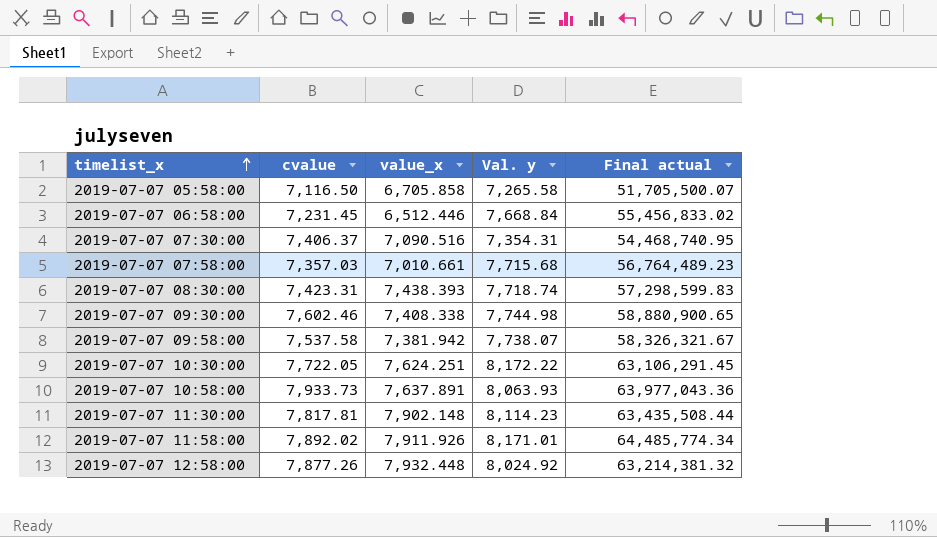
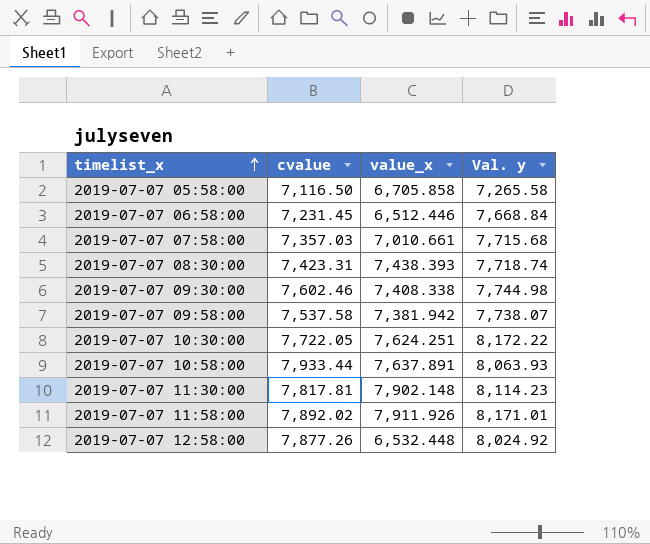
column Final actual | formula: [cvalue] * [Val. y] -> none
row 2019-07-07 07:30:00: 7,406.37 | 7,090.516 | 7,354.31 | 54,468,740.95 -> none
2019-07-07 10:58:00 | cvalue: 7,933.73 -> 7,933.44
2019-07-07 12:58:00 | value_x: 7,932.448 -> 6,532.448

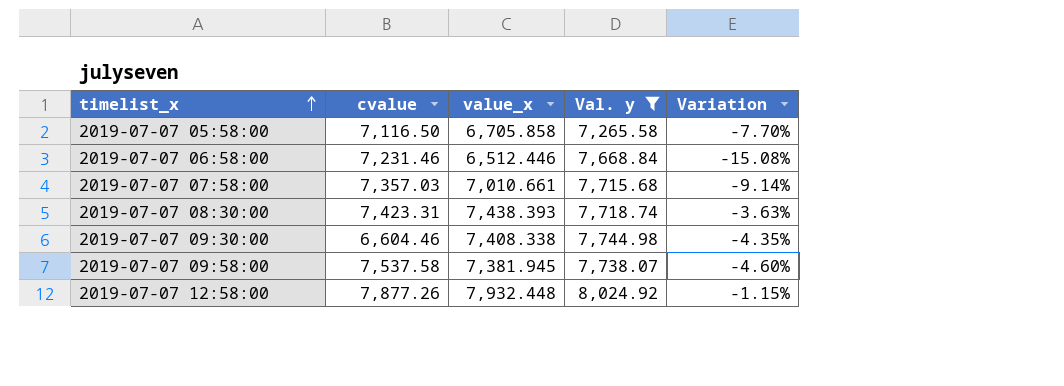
filter: none -> Val. y <= 8,024.92
column Variation | formula: none -> ([value_x] - [Val. y]) / [Val. y]
2019-07-07 06:58:00 | cvalue: 7,231.45 -> 7,231.46
2019-07-07 09:30:00 | cvalue: 7,602.46 -> 6,604.46
2019-07-07 09:58:00 | value_x: 7,381.942 -> 7,381.945
2019-07-07 12:58:00 | value_x: 6,532.448 -> 7,932.448

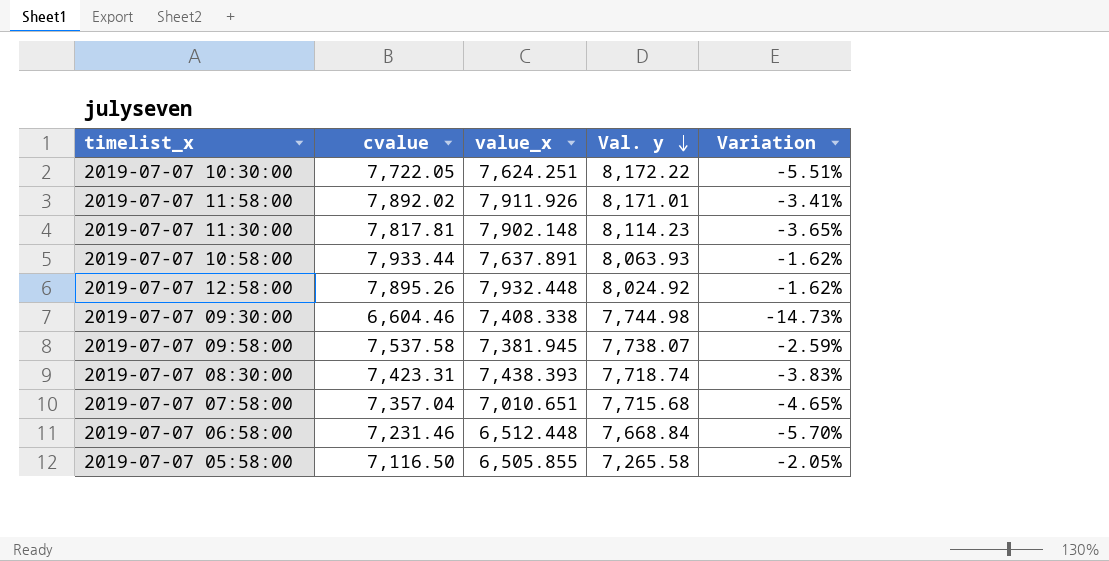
filter: Val. y <= 8,024.92 -> none
row order: timelist_x ascending -> Val. y descending
column Variation | formula: ([value_x] - [Val. y]) / [Val. y] -> ([cvalue] - [Val. y]) / [Val. y]
2019-07-07 12:58:00 | cvalue: 7,877.26 -> 7,895.26
2019-07-07 07:58:00 | cvalue: 7,357.03 -> 7,357.04
2019-07-07 07:58:00 | value_x: 7,010.661 -> 7,010.651
2019-07-07 06:58:00 | value_x: 6,512.446 -> 6,512.448
2019-07-07 05:58:00 | value_x: 6,705.858 -> 6,505.855

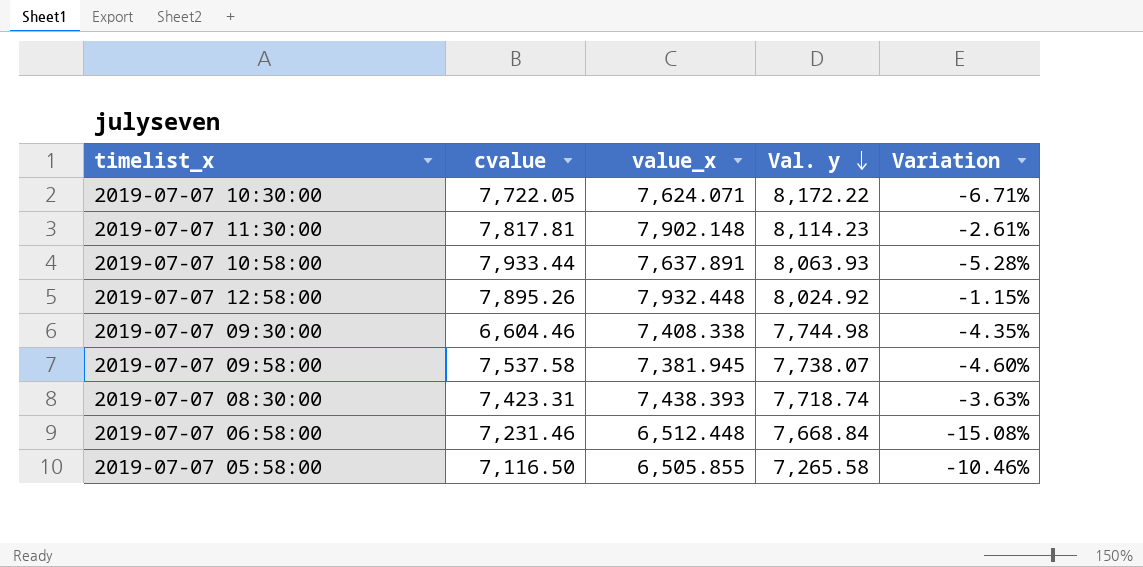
column Variation | formula: ([cvalue] - [Val. y]) / [Val. y] -> ([value_x] - [Val. y]) / [Val. y]
row 2019-07-07 11:58:00: 7,892.02 | 7,911.926 | 8,171.01 | -3.41% -> none
row 2019-07-07 07:58:00: 7,357.04 | 7,010.651 | 7,715.68 | -4.65% -> none
2019-07-07 10:30:00 | value_x: 7,624.251 -> 7,624.071

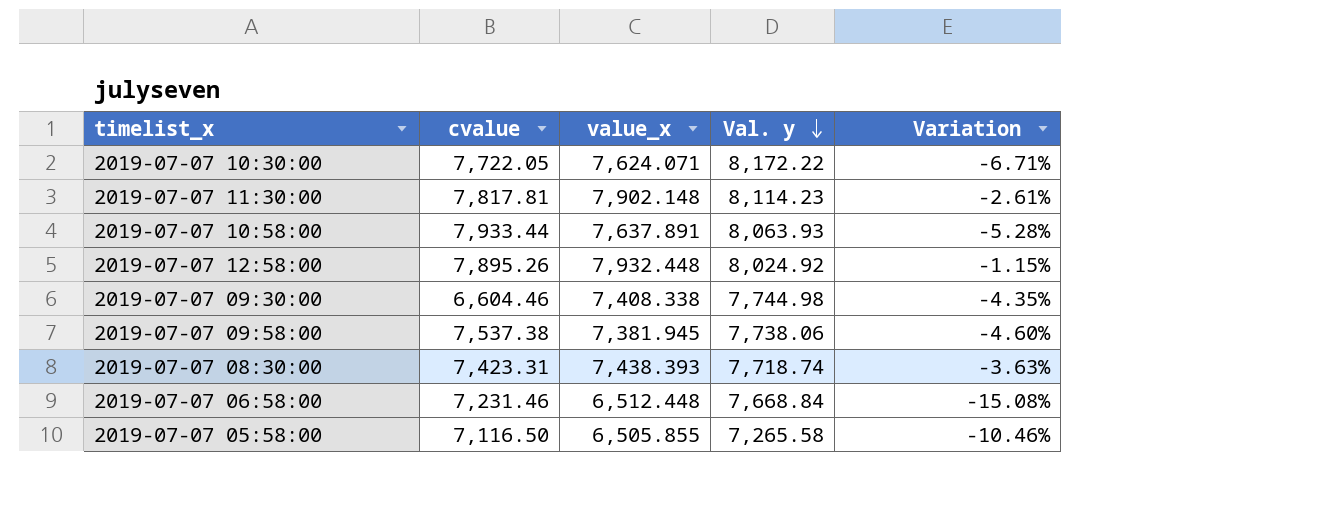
2019-07-07 09:58:00 | cvalue: 7,537.58 -> 7,537.38
2019-07-07 09:58:00 | Val. y: 7,738.07 -> 7,738.06

